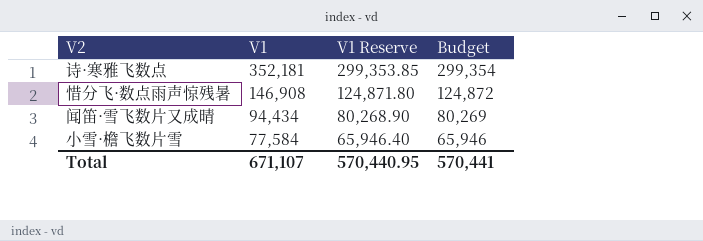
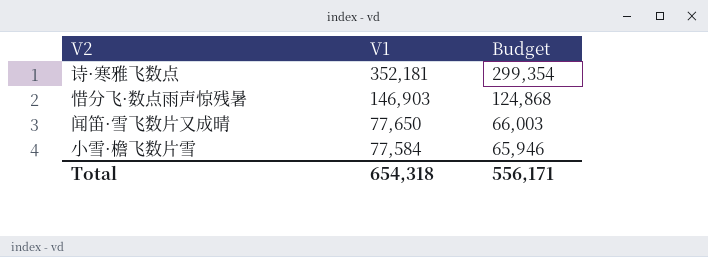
column V1 Reserve | formula: [V1] * 0.85 -> none
惜分飞·数点雨声惊残暑 | V1: 146,908 -> 146,903
惜分飞·数点雨声惊残暑 | Budget: 124,872 -> 124,868
闻笛·雪飞数片又成晴 | V1: 94,434 -> 77,650
闻笛·雪飞数片又成晴 | Budget: 80,269 -> 66,003
Total | V1: 671,107 -> 654,318
Total | Budget: 570,441 -> 556,171

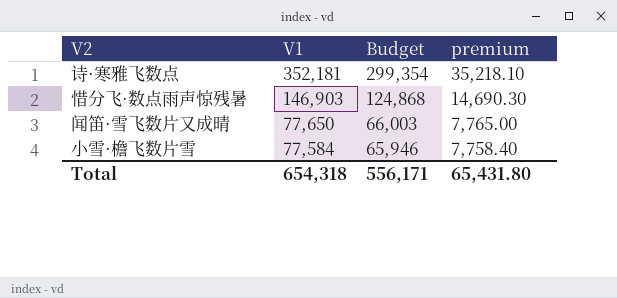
column premium | formula: none -> [V1] * 0.1

